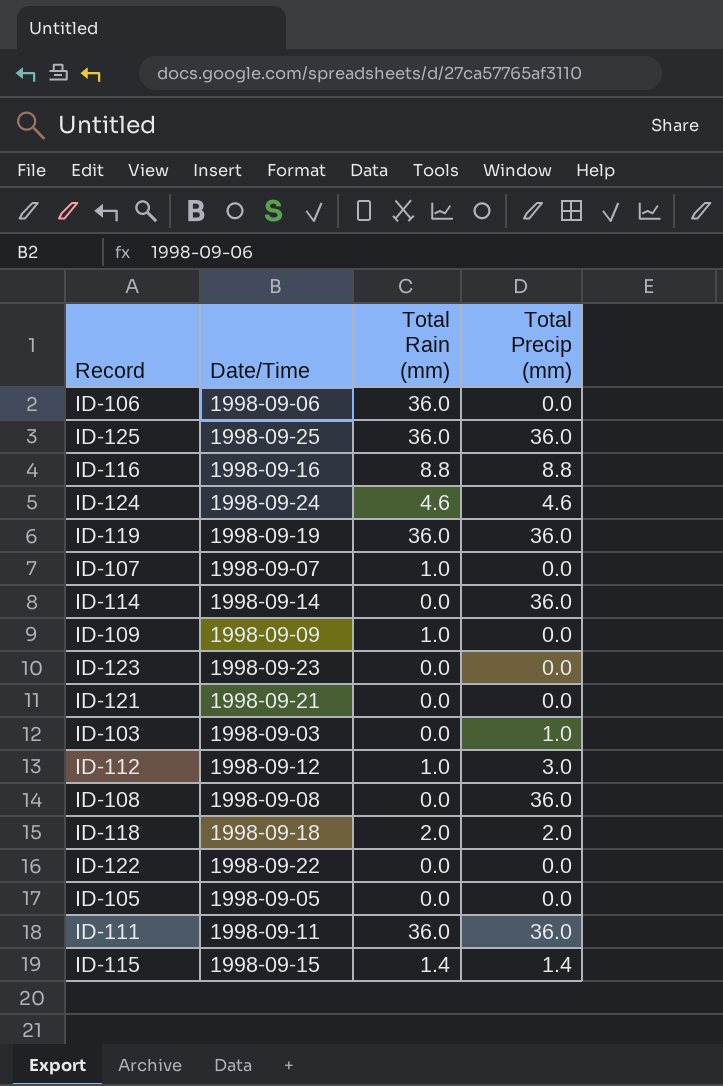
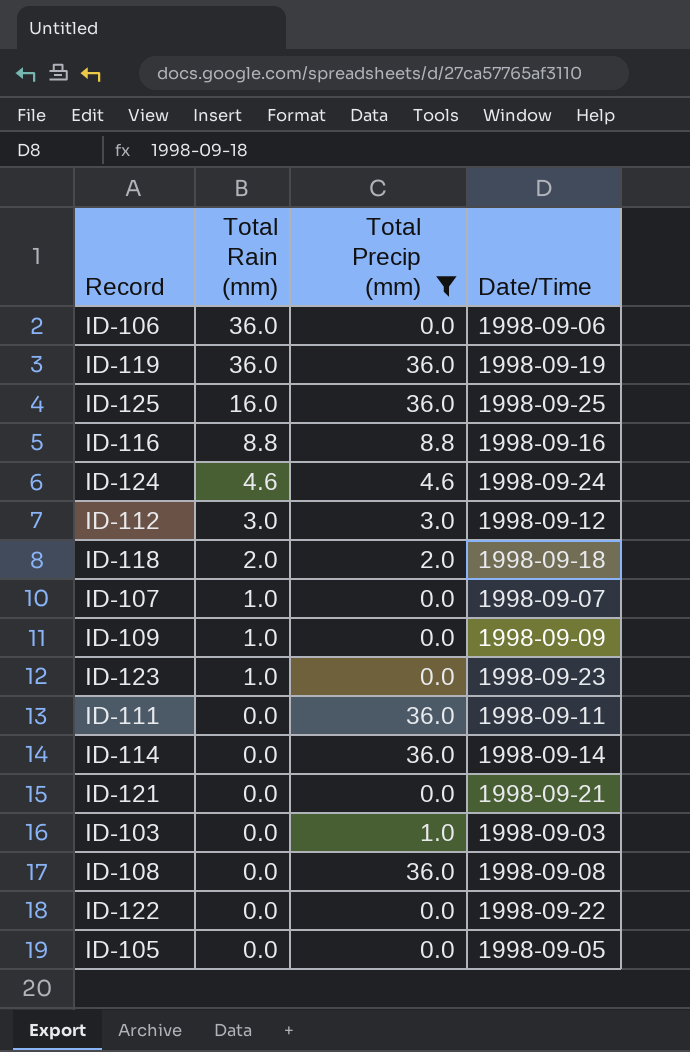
filter: none -> Total Precip (mm) != 1.4
row order: none -> Total Rain (mm) descending
column Date/Time | position: 2 -> 4
ID-125 | Total Rain (mm): 36.0 -> 16.0
ID-112 | Total Rain (mm): 1.0 -> 3.0
ID-123 | Total Rain (mm): 0.0 -> 1.0
ID-111 | Total Rain (mm): 36.0 -> 0.0

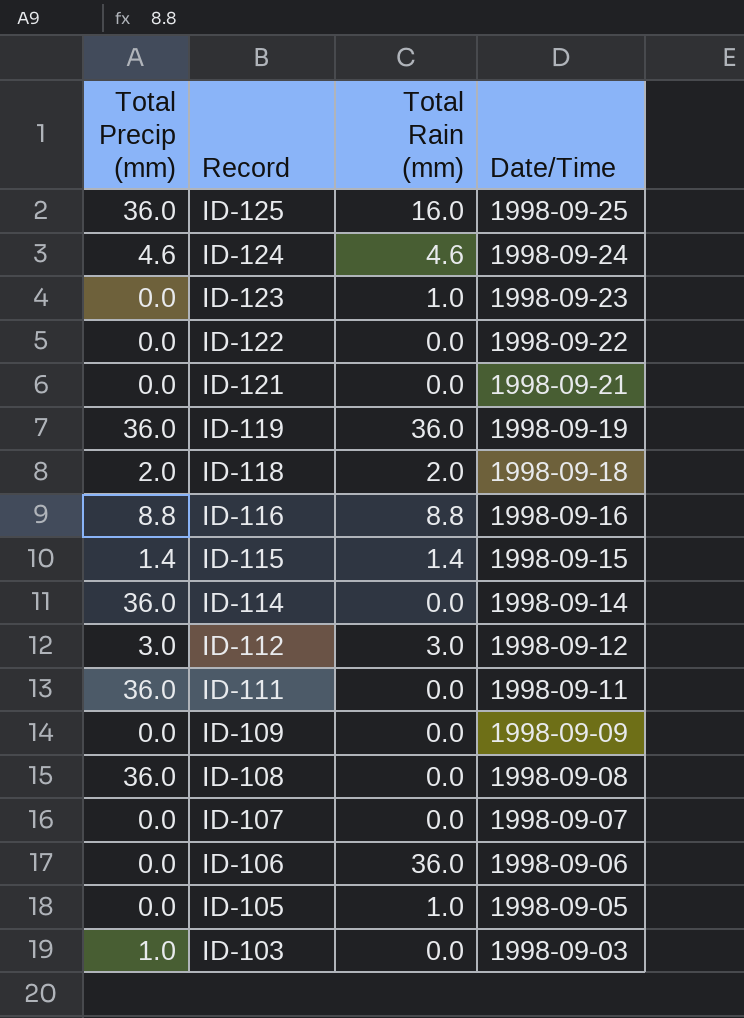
filter: Total Precip (mm) != 1.4 -> none
row order: Total Rain (mm) descending -> Record descending
column Total Precip (mm) | position: 3 -> 1
ID-109 | Total Rain (mm): 1.0 -> 0.0
ID-107 | Total Rain (mm): 1.0 -> 0.0
ID-105 | Total Rain (mm): 0.0 -> 1.0

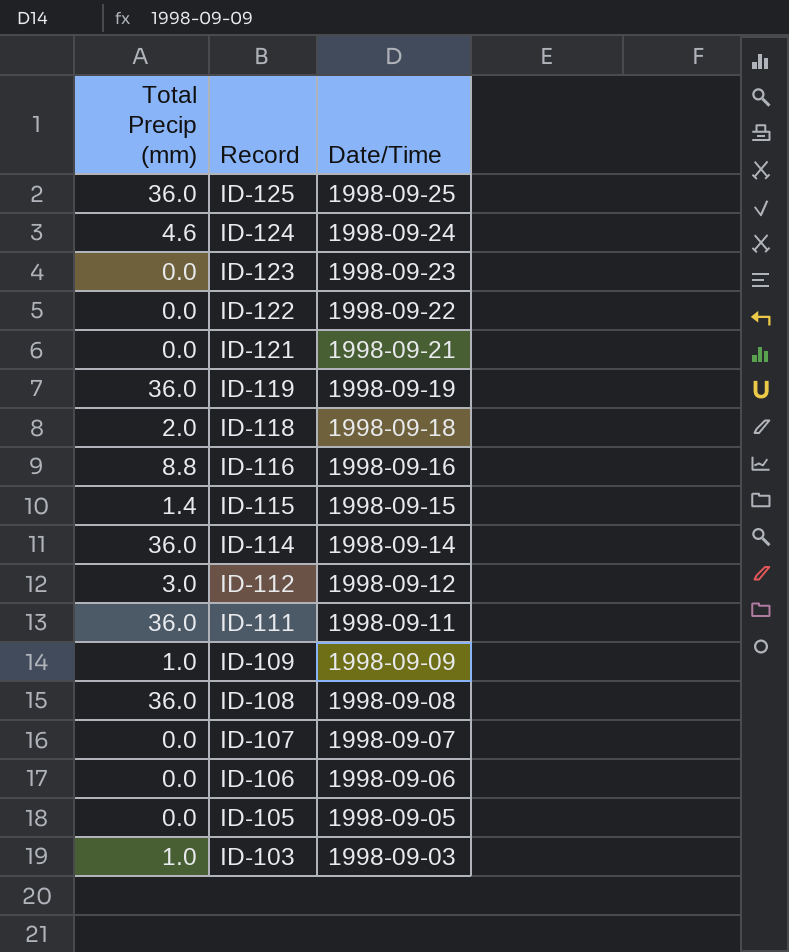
column Total Rain (mm) | position: 3 -> none
ID-109 | Total Precip (mm): 0.0 -> 1.0

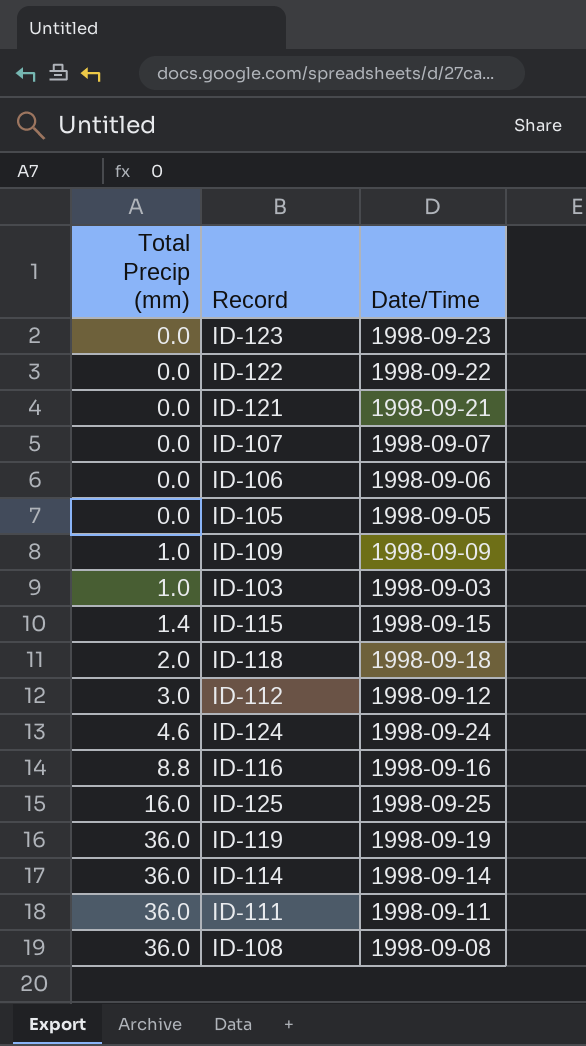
row order: Record descending -> Total Precip (mm) ascending
ID-125 | Total Precip (mm): 36.0 -> 16.0

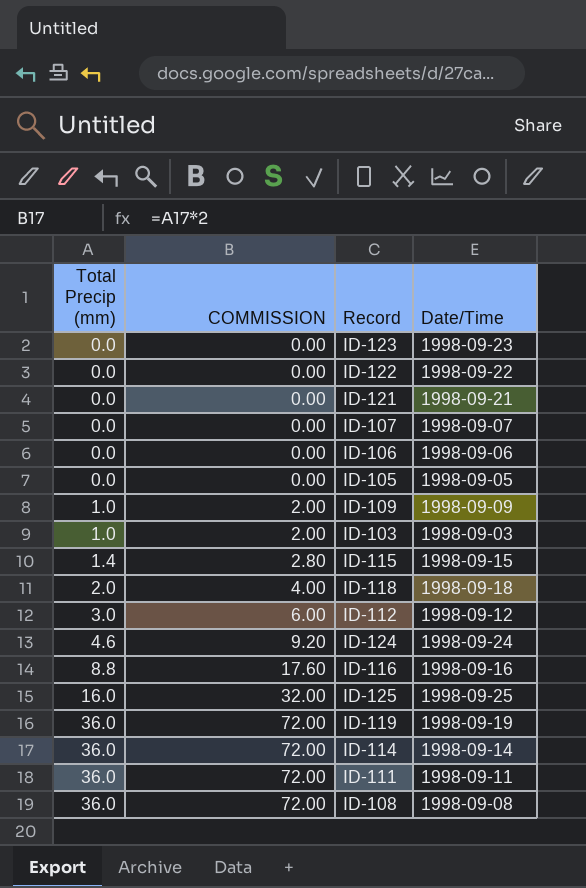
column COMMISSION | formula: none -> [Total Precip (mm)] * 2

